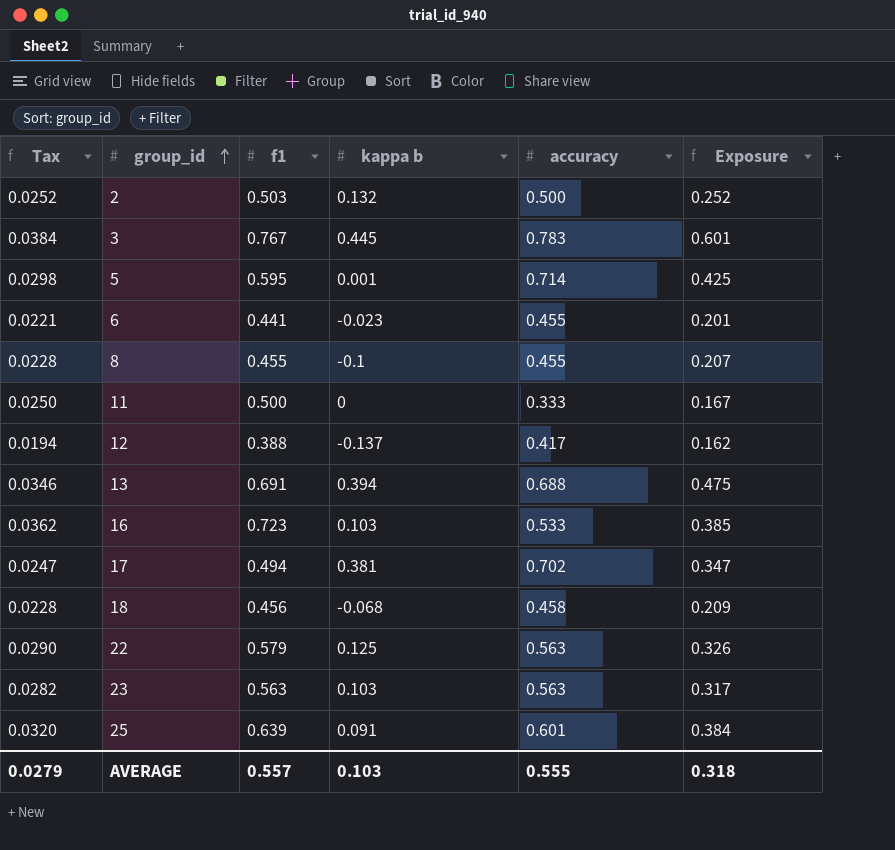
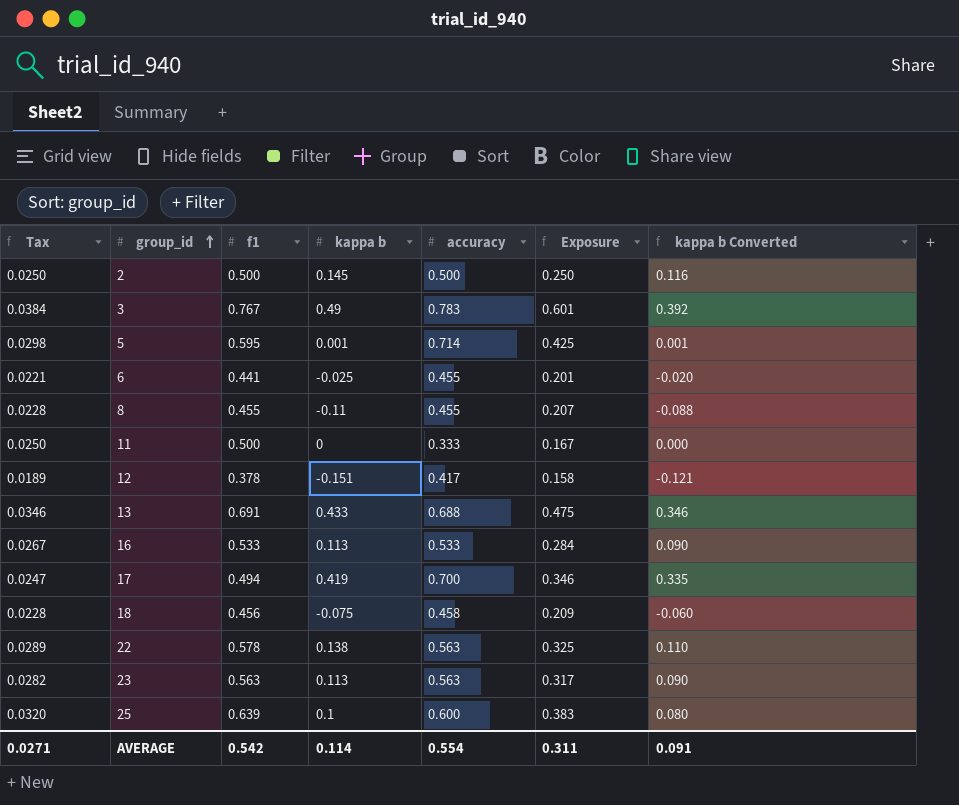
column kappa b Converted | formula: none -> [kappa b] * 0.8
2 | Tax: 0.0252 -> 0.0250
2 | f1: 0.503 -> 0.500
2 | kappa b: 0.132 -> 0.145
2 | Exposure: 0.252 -> 0.250
3 | kappa b: 0.445 -> 0.49
6 | kappa b: -0.023 -> -0.025
8 | kappa b: -0.1 -> -0.11
12 | Tax: 0.0194 -> 0.0189
12 | f1: 0.388 -> 0.378
12 | kappa b: -0.137 -> -0.151
12 | Exposure: 0.162 -> 0.158
13 | kappa b: 0.394 -> 0.433
16 | Tax: 0.0362 -> 0.0267
16 | f1: 0.723 -> 0.533
16 | kappa b: 0.103 -> 0.113
16 | Exposure: 0.385 -> 0.284
17 | kappa b: 0.381 -> 0.419
17 | accuracy: 0.702 -> 0.700
17 | Exposure: 0.347 -> 0.346
18 | kappa b: -0.068 -> -0.075
22 | Tax: 0.0290 -> 0.0289
22 | f1: 0.579 -> 0.578
22 | kappa b: 0.125 -> 0.138
22 | Exposure: 0.326 -> 0.325
23 | kappa b: 0.103 -> 0.113
25 | kappa b: 0.091 -> 0.1
25 | accuracy: 0.601 -> 0.600
25 | Exposure: 0.384 -> 0.383
AVERAGE | Tax: 0.0279 -> 0.0271
AVERAGE | f1: 0.557 -> 0.542
AVERAGE | kappa b: 0.103 -> 0.114
AVERAGE | accuracy: 0.555 -> 0.554
AVERAGE | Exposure: 0.318 -> 0.311

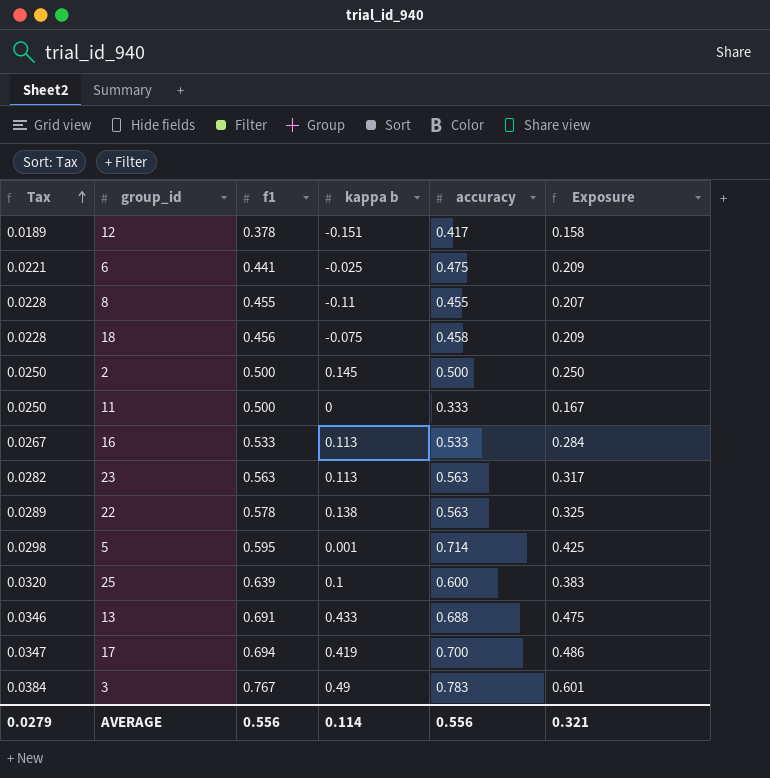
row order: group_id ascending -> Tax ascending
column kappa b Converted | formula: [kappa b] * 0.8 -> none
6 | accuracy: 0.455 -> 0.475
6 | Exposure: 0.201 -> 0.209
17 | Tax: 0.0247 -> 0.0347
17 | f1: 0.494 -> 0.694
17 | Exposure: 0.346 -> 0.486
AVERAGE | Tax: 0.0271 -> 0.0279
AVERAGE | f1: 0.542 -> 0.556
AVERAGE | accuracy: 0.554 -> 0.556
AVERAGE | Exposure: 0.311 -> 0.321

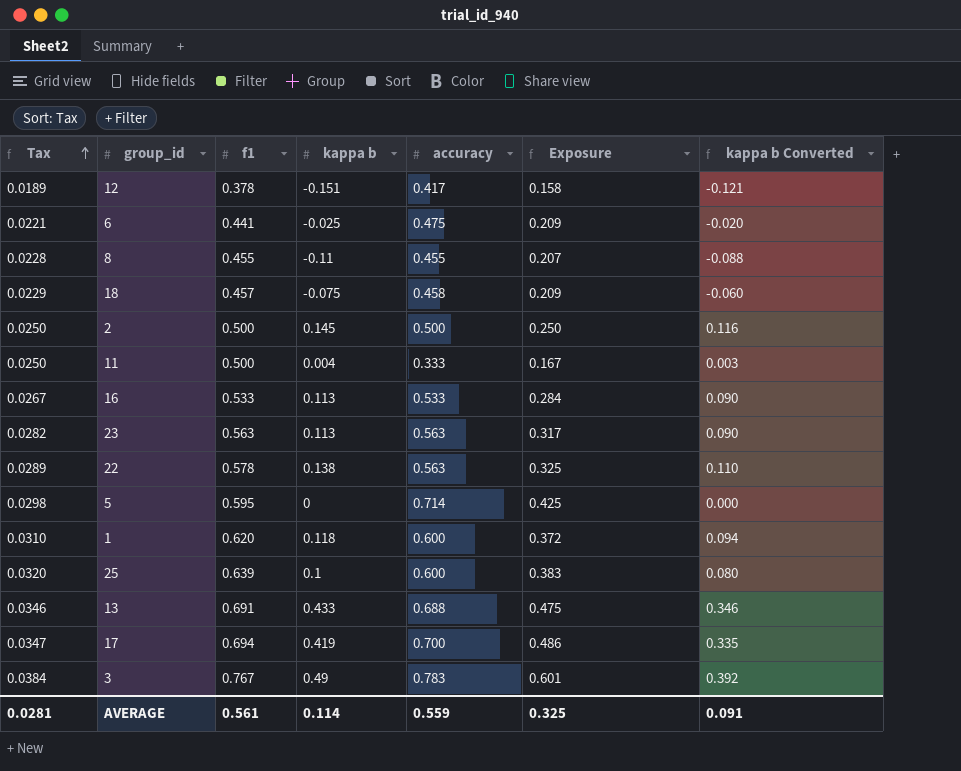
column kappa b Converted | formula: none -> [kappa b] * 0.8
18 | Tax: 0.0228 -> 0.0229
18 | f1: 0.456 -> 0.457
11 | kappa b: 0 -> 0.004
5 | kappa b: 0.001 -> 0
row 1: none -> 0.0310 | 0.620 | 0.118 | 0.600 | 0.372 | 0.094
AVERAGE | Tax: 0.0279 -> 0.0281
AVERAGE | f1: 0.556 -> 0.561
AVERAGE | accuracy: 0.556 -> 0.559
AVERAGE | Exposure: 0.321 -> 0.325

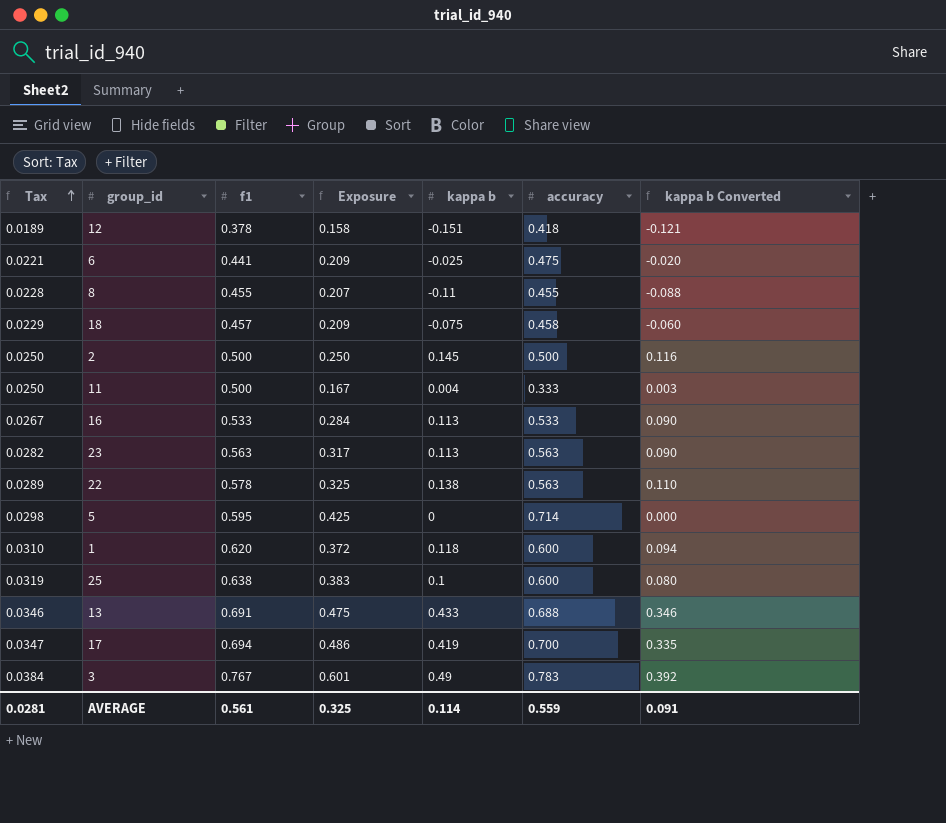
column Exposure | position: 6 -> 4
12 | accuracy: 0.417 -> 0.418
25 | Tax: 0.0320 -> 0.0319
25 | f1: 0.639 -> 0.638

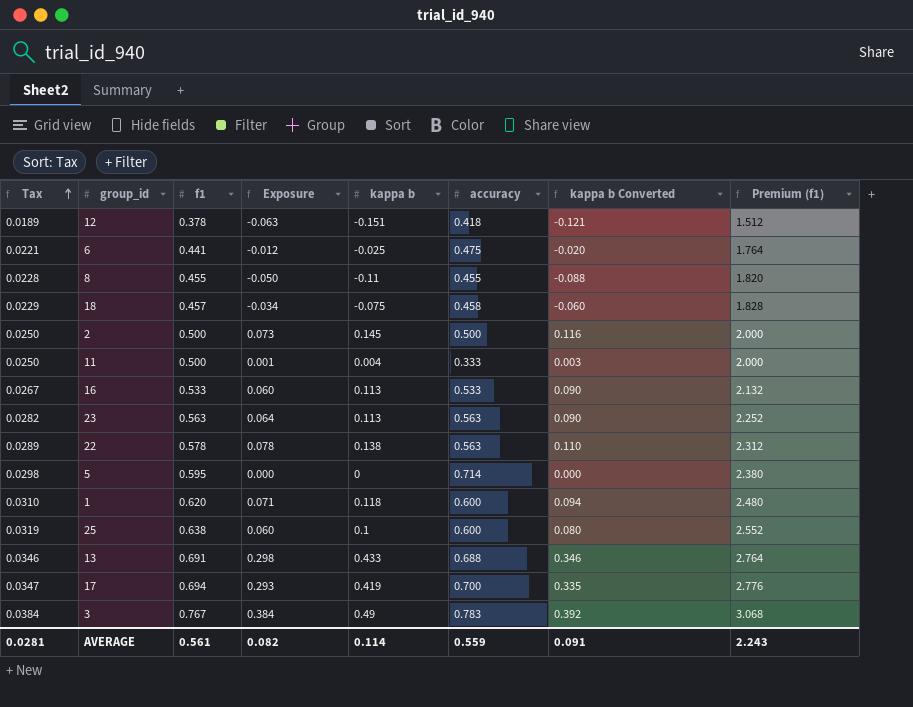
column Exposure | formula: [f1] * [accuracy] -> [kappa b] * [accuracy]
column Premium (f1) | formula: none -> [f1] * 4
AVERAGE | Exposure: 0.325 -> 0.082

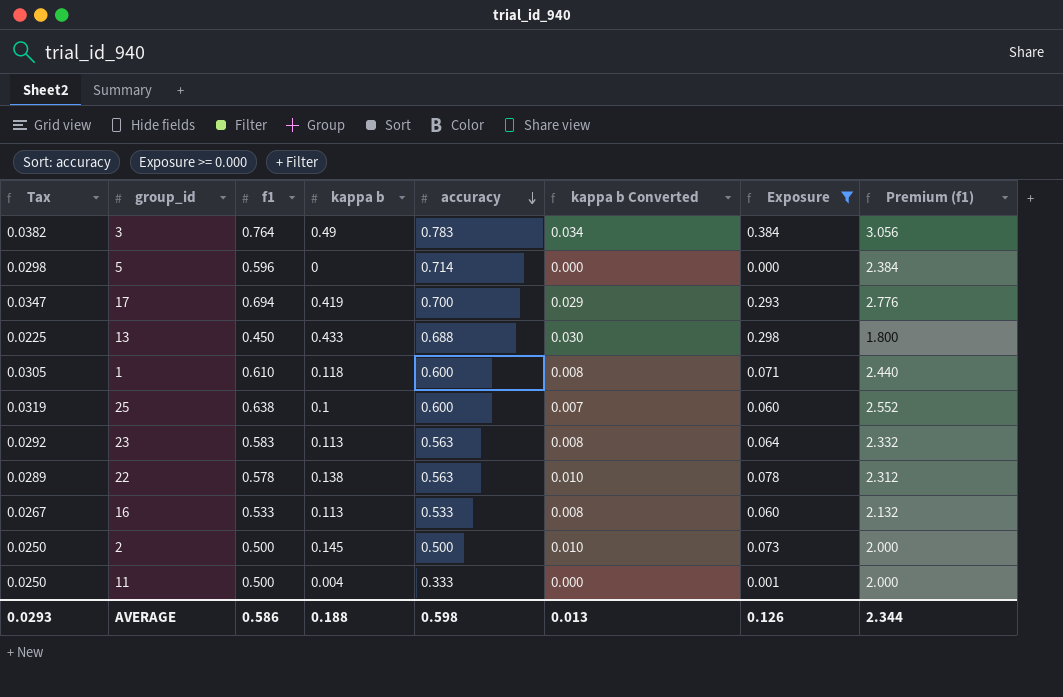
filter: none -> Exposure >= 0.000
row order: Tax ascending -> accuracy descending
column kappa b Converted | formula: [kappa b] * 0.8 -> [kappa b] * 0.07
column Exposure | position: 4 -> 7
3 | Tax: 0.0384 -> 0.0382
3 | f1: 0.767 -> 0.764
3 | Premium (f1): 3.068 -> 3.056
5 | f1: 0.595 -> 0.596
5 | Premium (f1): 2.380 -> 2.384
13 | Tax: 0.0346 -> 0.0225
13 | f1: 0.691 -> 0.450
13 | Premium (f1): 2.764 -> 1.800
1 | Tax: 0.0310 -> 0.0305
1 | f1: 0.620 -> 0.610
1 | Premium (f1): 2.480 -> 2.440
23 | Tax: 0.0282 -> 0.0292
23 | f1: 0.563 -> 0.583
23 | Premium (f1): 2.252 -> 2.332
AVERAGE | Tax: 0.0281 -> 0.0293
AVERAGE | f1: 0.561 -> 0.586
AVERAGE | kappa b: 0.114 -> 0.188
AVERAGE | accuracy: 0.559 -> 0.598
AVERAGE | kappa b Converted: 0.091 -> 0.013
AVERAGE | Exposure: 0.082 -> 0.126
AVERAGE | Premium (f1): 2.243 -> 2.344

